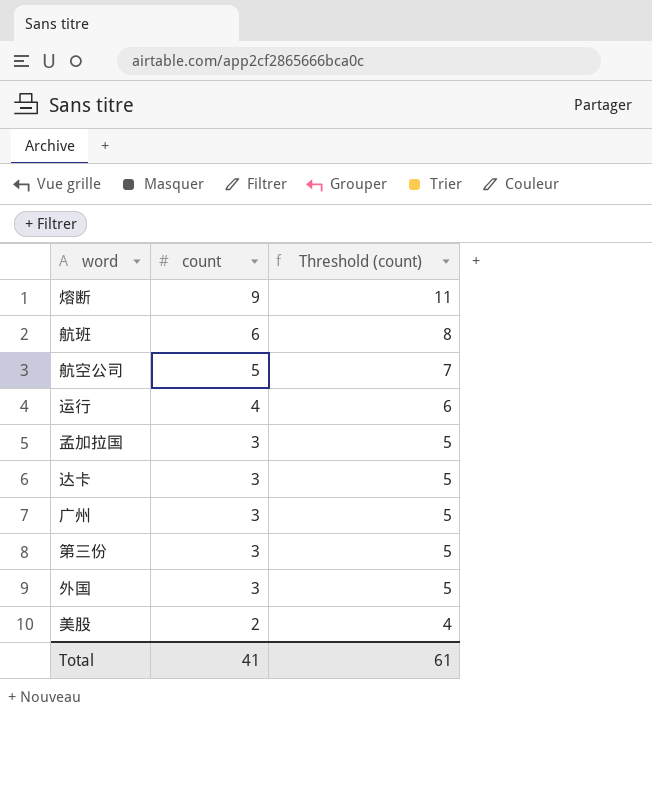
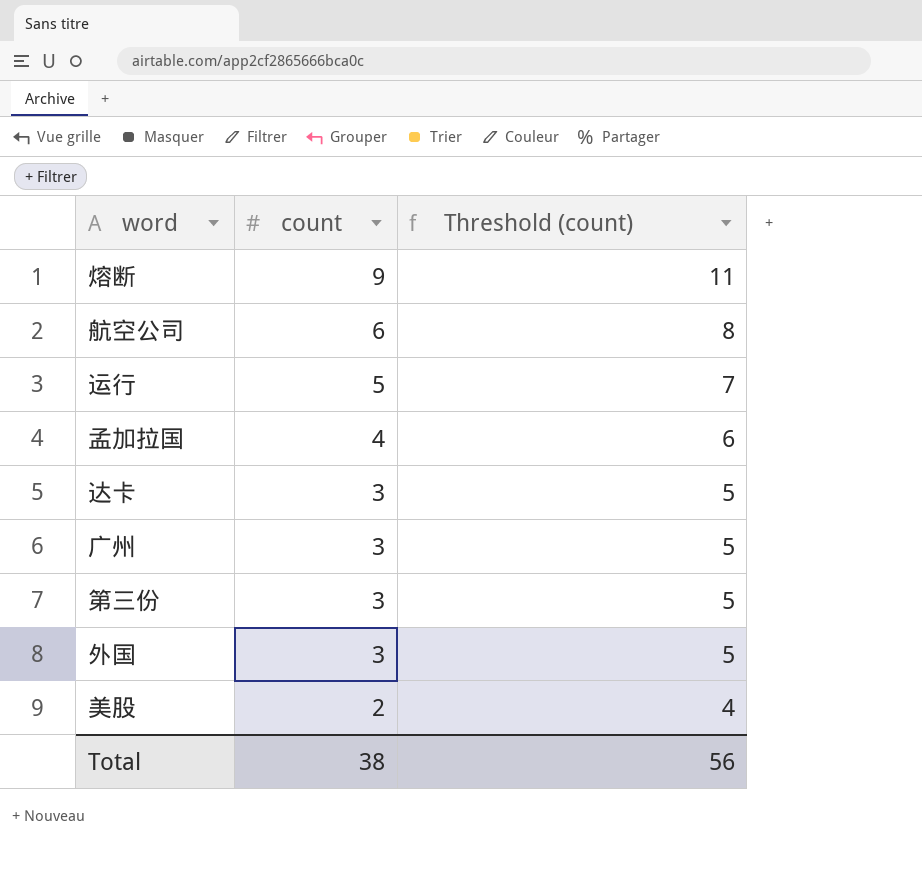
row 航班: 6 | 8 -> none
航空公司 | count: 5 -> 6
航空公司 | Threshold (count): 7 -> 8
运行 | count: 4 -> 5
运行 | Threshold (count): 6 -> 7
孟加拉国 | count: 3 -> 4
孟加拉国 | Threshold (count): 5 -> 6
Total | count: 41 -> 38
Total | Threshold (count): 61 -> 56

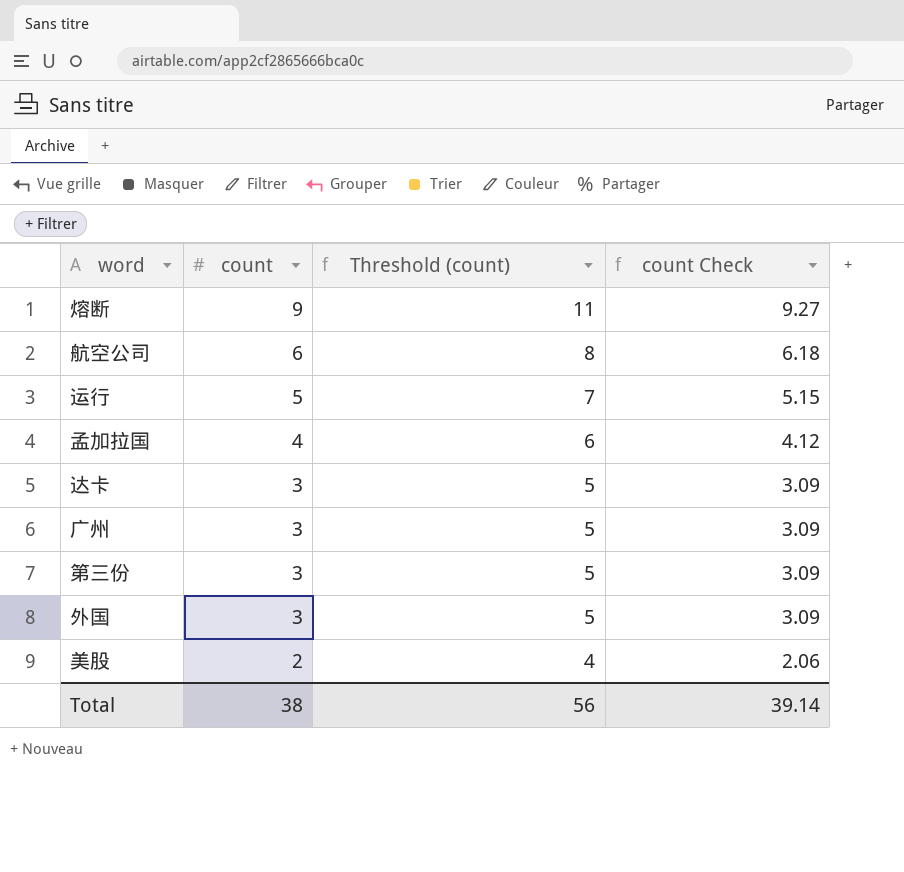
column count Check | formula: none -> [count] * 1.03

